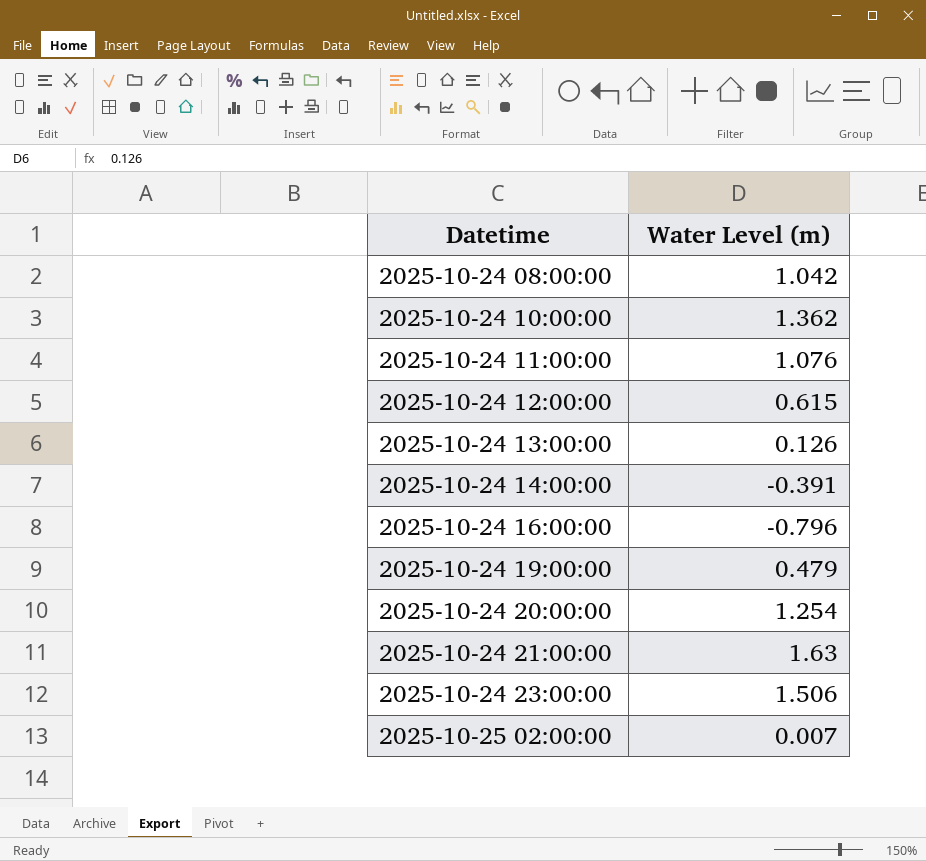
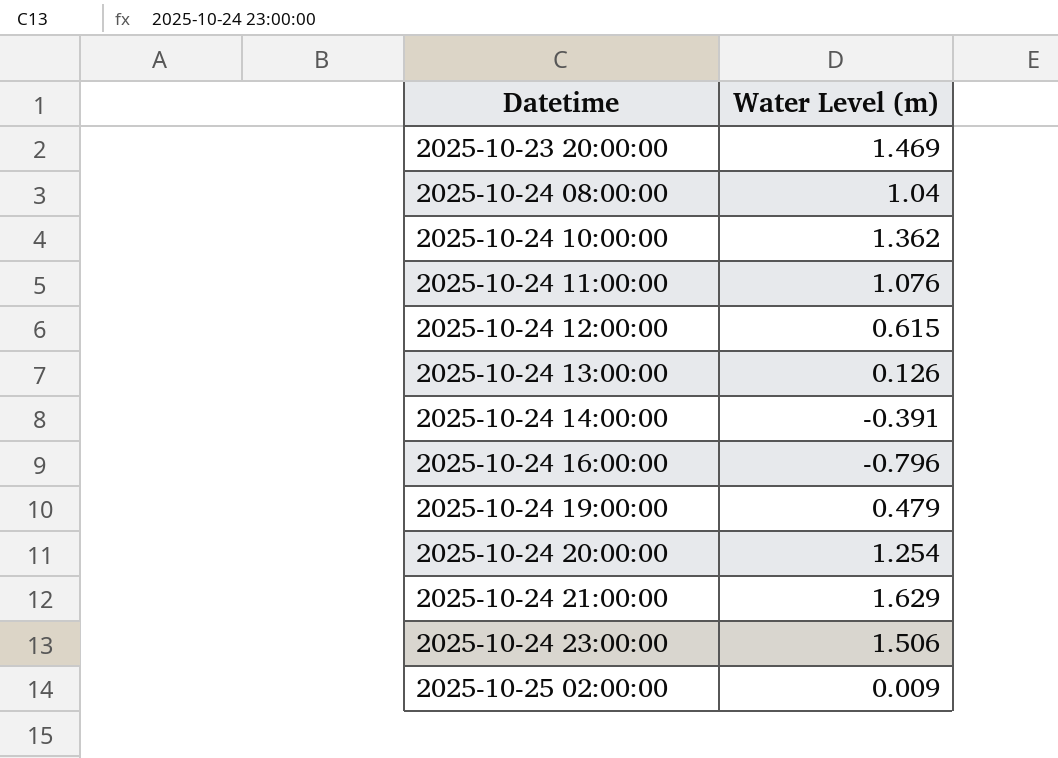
row 2025-10-23 20:00:00: none -> 1.469
2025-10-24 08:00:00 | Water Level (m): 1.042 -> 1.04
2025-10-24 21:00:00 | Water Level (m): 1.63 -> 1.629
2025-10-25 02:00:00 | Water Level (m): 0.007 -> 0.009

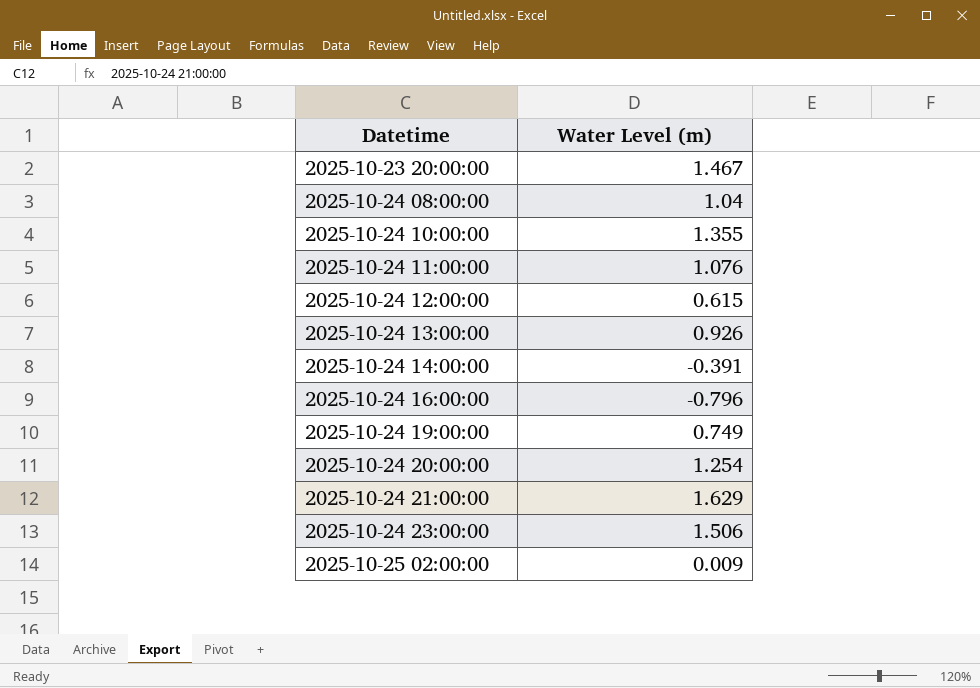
2025-10-23 20:00:00 | Water Level (m): 1.469 -> 1.467
2025-10-24 10:00:00 | Water Level (m): 1.362 -> 1.355
2025-10-24 13:00:00 | Water Level (m): 0.126 -> 0.926
2025-10-24 19:00:00 | Water Level (m): 0.479 -> 0.749

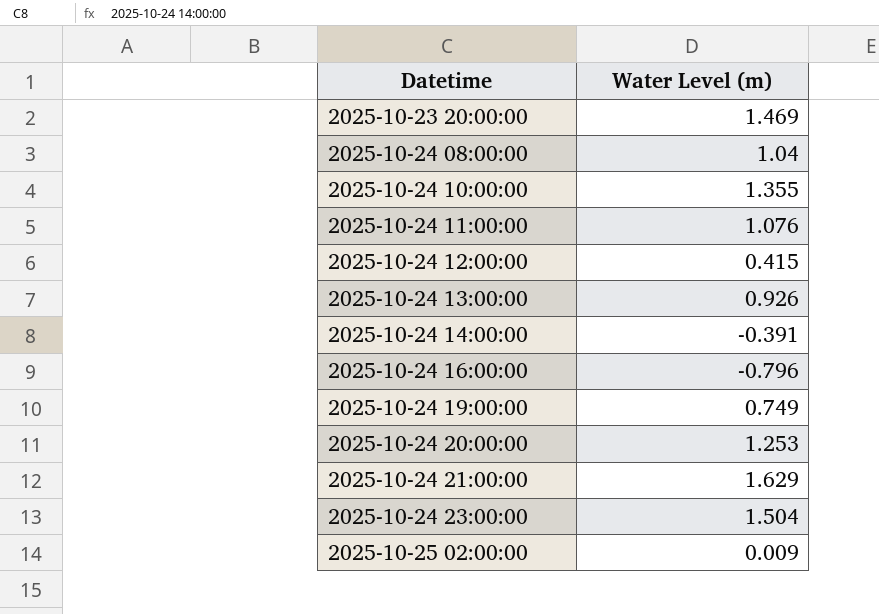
2025-10-23 20:00:00 | Water Level (m): 1.467 -> 1.469
2025-10-24 12:00:00 | Water Level (m): 0.615 -> 0.415
2025-10-24 20:00:00 | Water Level (m): 1.254 -> 1.253
2025-10-24 23:00:00 | Water Level (m): 1.506 -> 1.504

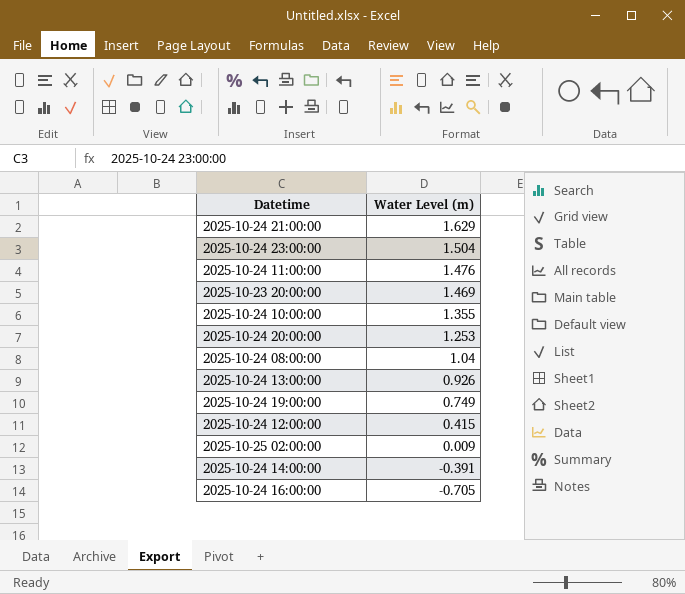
row order: Datetime ascending -> Water Level (m) descending
2025-10-24 11:00:00 | Water Level (m): 1.076 -> 1.476
2025-10-24 16:00:00 | Water Level (m): -0.796 -> -0.705

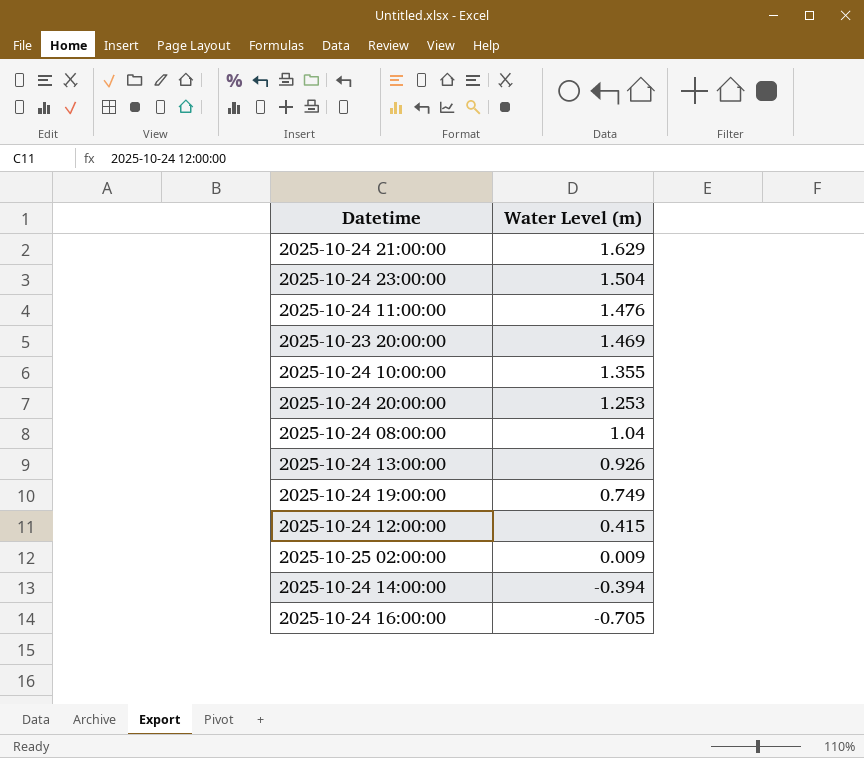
2025-10-24 14:00:00 | Water Level (m): -0.391 -> -0.394

